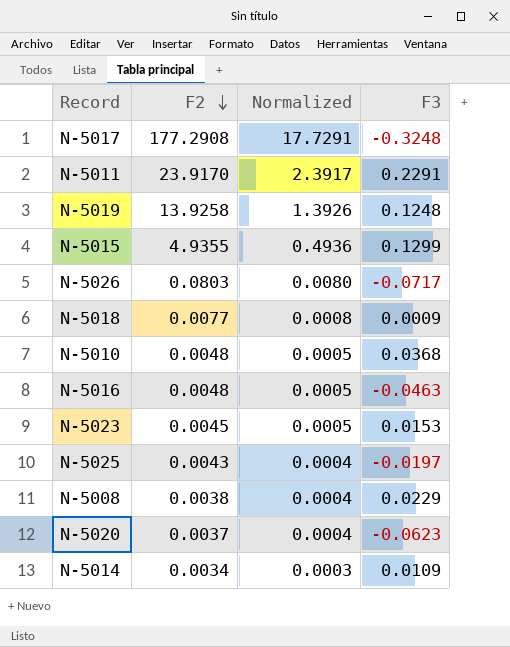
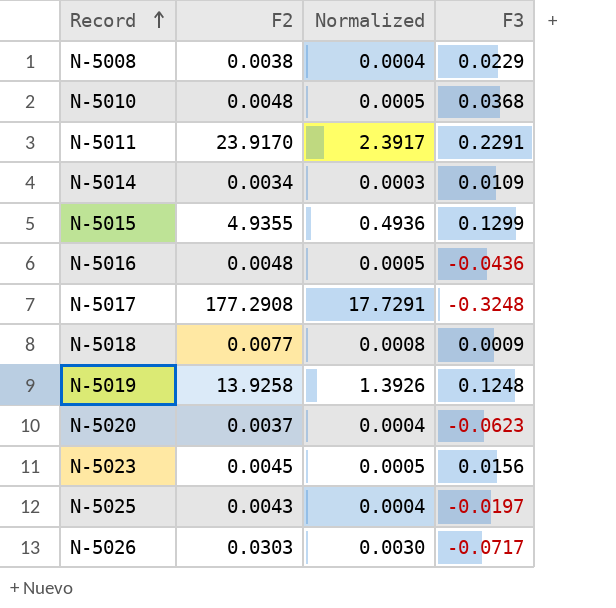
row order: F2 descending -> Record ascending
N-5016 | F3: -0.0463 -> -0.0436
N-5023 | F3: 0.0153 -> 0.0156
N-5026 | F2: 0.0803 -> 0.0303
N-5026 | Normalized: 0.0080 -> 0.0030

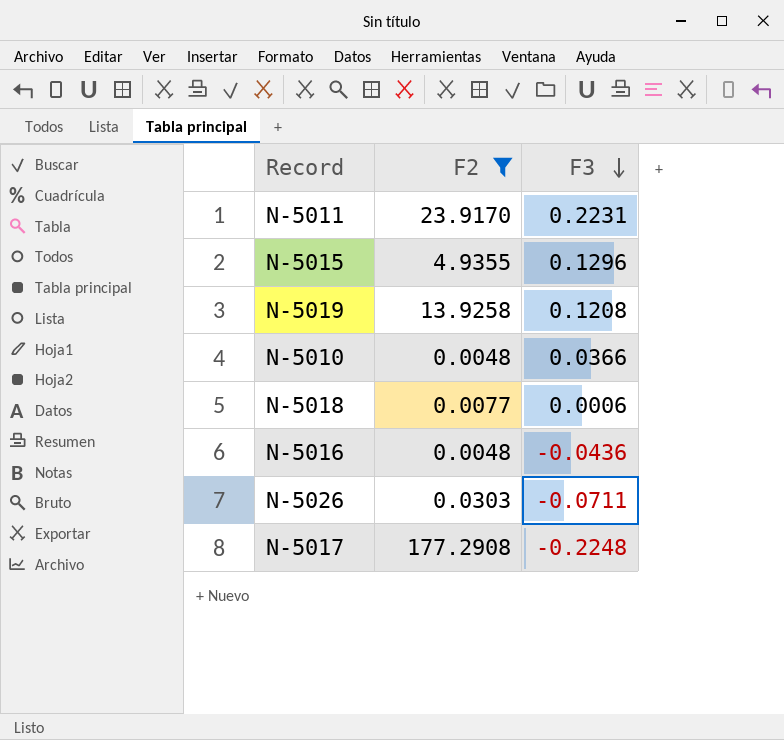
filter: none -> F2 >= 0.0048
row order: Record ascending -> F3 descending
column Normalized | formula: [F2] * 0.1 -> none
N-5011 | F3: 0.2291 -> 0.2231
N-5015 | F3: 0.1299 -> 0.1296
N-5019 | F3: 0.1248 -> 0.1208
N-5010 | F3: 0.0368 -> 0.0366
N-5018 | F3: 0.0009 -> 0.0006
N-5026 | F3: -0.0717 -> -0.0711
N-5017 | F3: -0.3248 -> -0.2248

